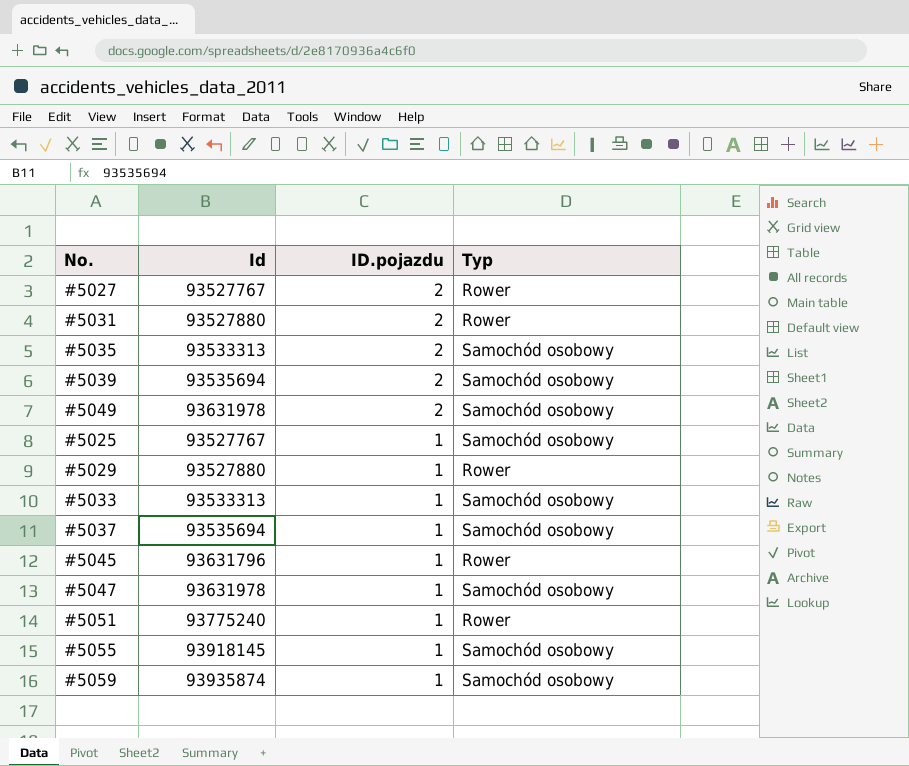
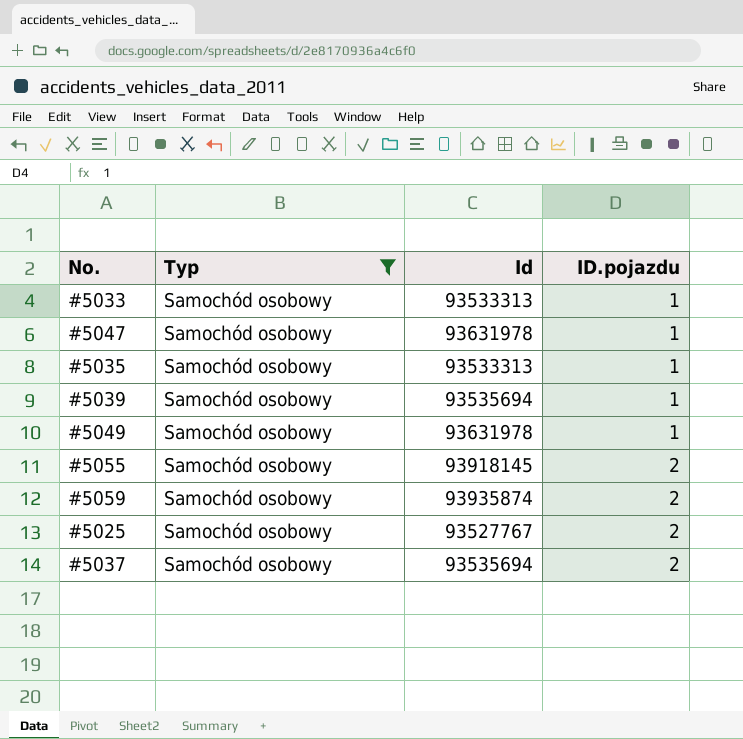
filter: none -> Typ = Samochód osobowy
row order: ID.pojazdu descending -> ID.pojazdu ascending
column Typ | position: 4 -> 2
#5035 | ID.pojazdu: 2 -> 1
#5039 | ID.pojazdu: 2 -> 1
#5049 | ID.pojazdu: 2 -> 1
#5055 | ID.pojazdu: 1 -> 2
#5059 | ID.pojazdu: 1 -> 2
#5025 | ID.pojazdu: 1 -> 2
#5037 | ID.pojazdu: 1 -> 2

